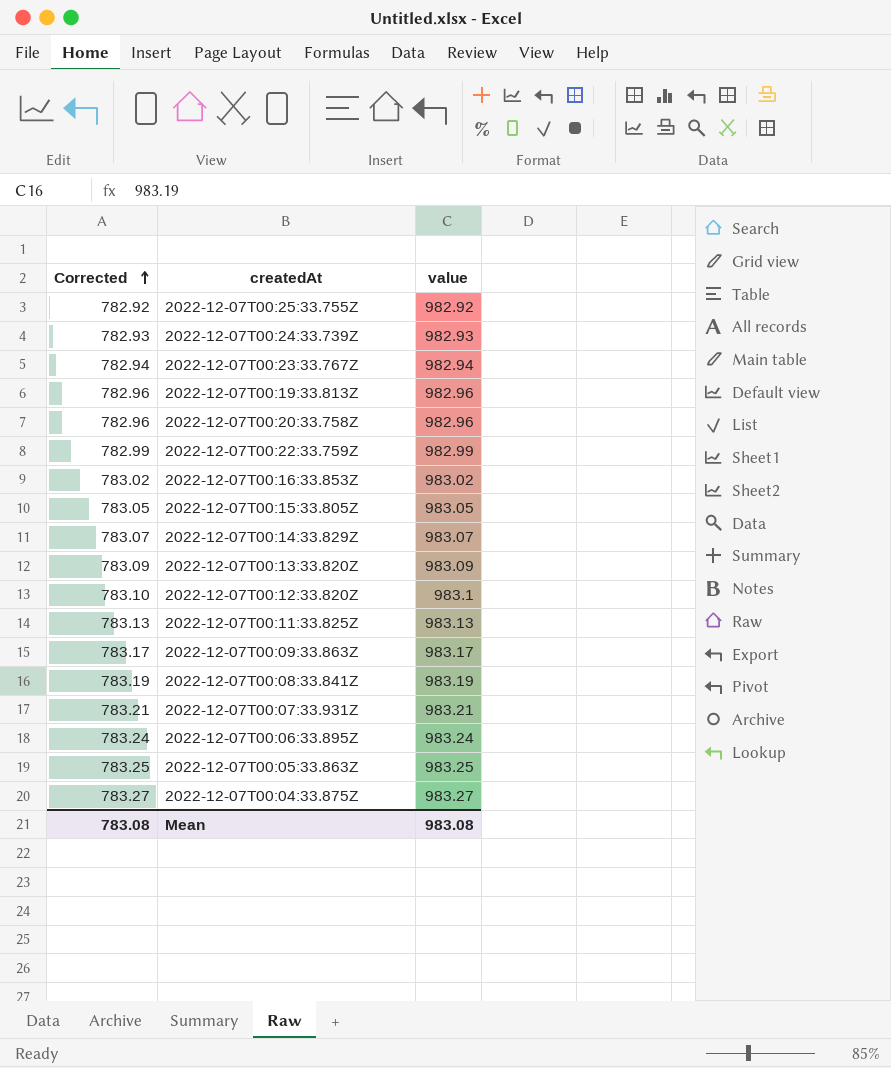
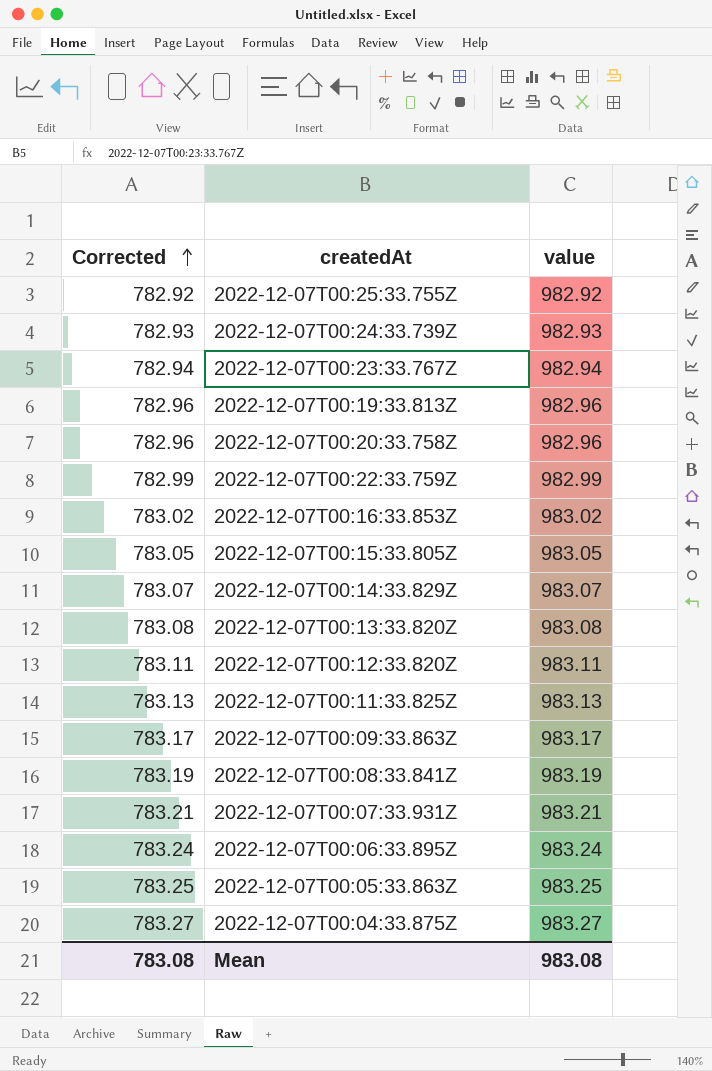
2022-12-07T00:13:33.820Z | Corrected: 783.09 -> 783.08
2022-12-07T00:13:33.820Z | value: 983.09 -> 983.08
2022-12-07T00:12:33.820Z | Corrected: 783.10 -> 783.11
2022-12-07T00:12:33.820Z | value: 983.1 -> 983.11

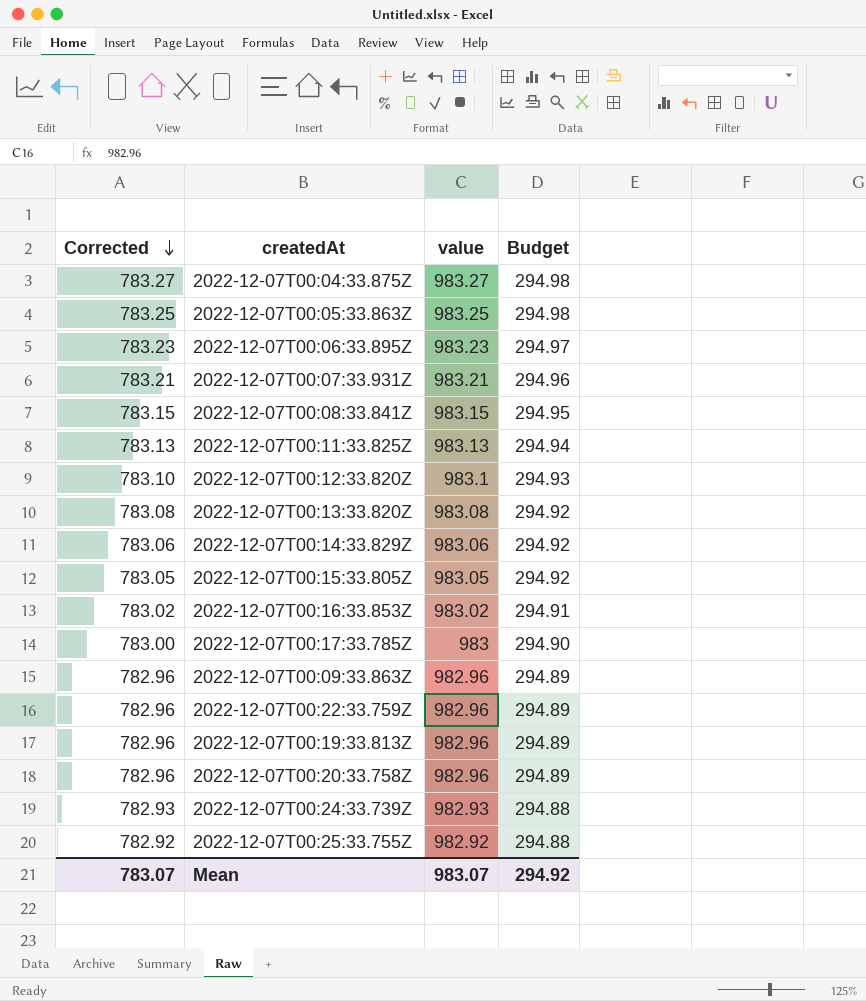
row order: Corrected ascending -> Corrected descending
column Budget | formula: none -> [value] * 0.3
row 2022-12-07T00:23:33.767Z: 782.94 | 982.94 -> none
2022-12-07T00:06:33.895Z | Corrected: 783.24 -> 783.23
2022-12-07T00:06:33.895Z | value: 983.24 -> 983.23
2022-12-07T00:08:33.841Z | Corrected: 783.19 -> 783.15
2022-12-07T00:08:33.841Z | value: 983.19 -> 983.15
2022-12-07T00:12:33.820Z | Corrected: 783.11 -> 783.10
2022-12-07T00:12:33.820Z | value: 983.11 -> 983.1
2022-12-07T00:14:33.829Z | Corrected: 783.07 -> 783.06
2022-12-07T00:14:33.829Z | value: 983.07 -> 983.06
row 2022-12-07T00:17:33.785Z: none -> 783.00 | 983 | 294.90
2022-12-07T00:09:33.863Z | Corrected: 783.17 -> 782.96
2022-12-07T00:09:33.863Z | value: 983.17 -> 982.96
2022-12-07T00:22:33.759Z | Corrected: 782.99 -> 782.96
2022-12-07T00:22:33.759Z | value: 982.99 -> 982.96
Mean | Corrected: 783.08 -> 783.07
Mean | value: 983.08 -> 983.07

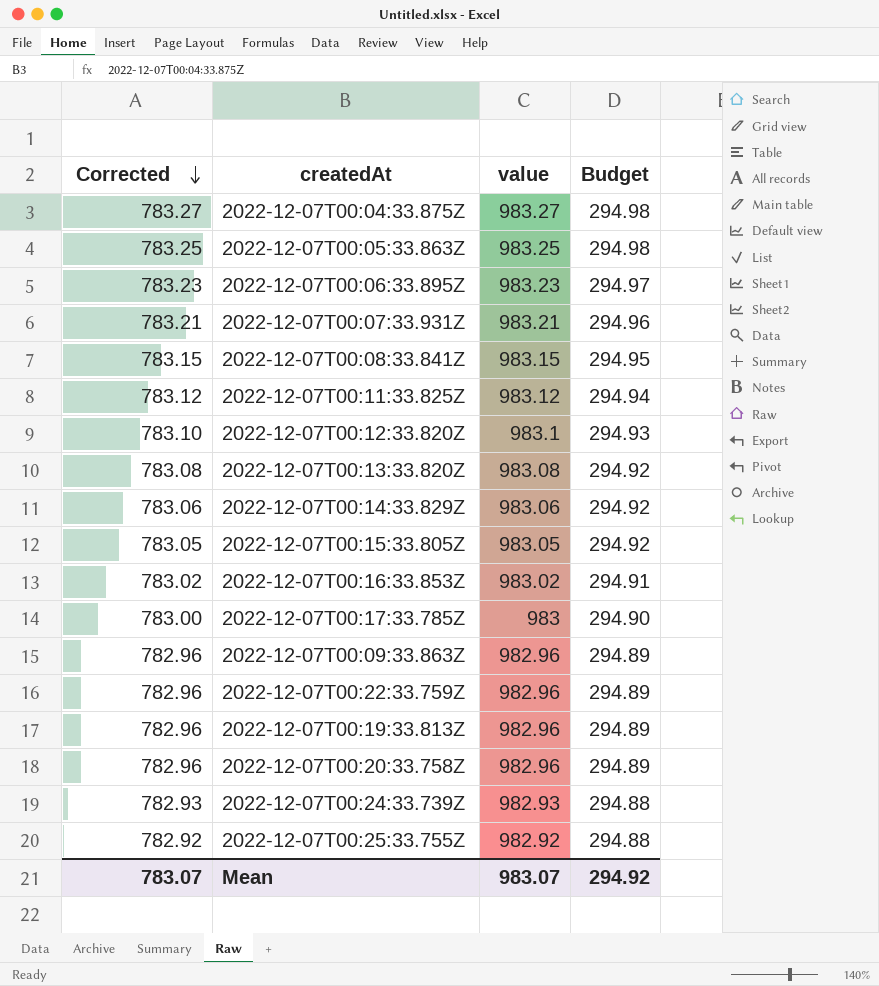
2022-12-07T00:11:33.825Z | Corrected: 783.13 -> 783.12
2022-12-07T00:11:33.825Z | value: 983.13 -> 983.12

